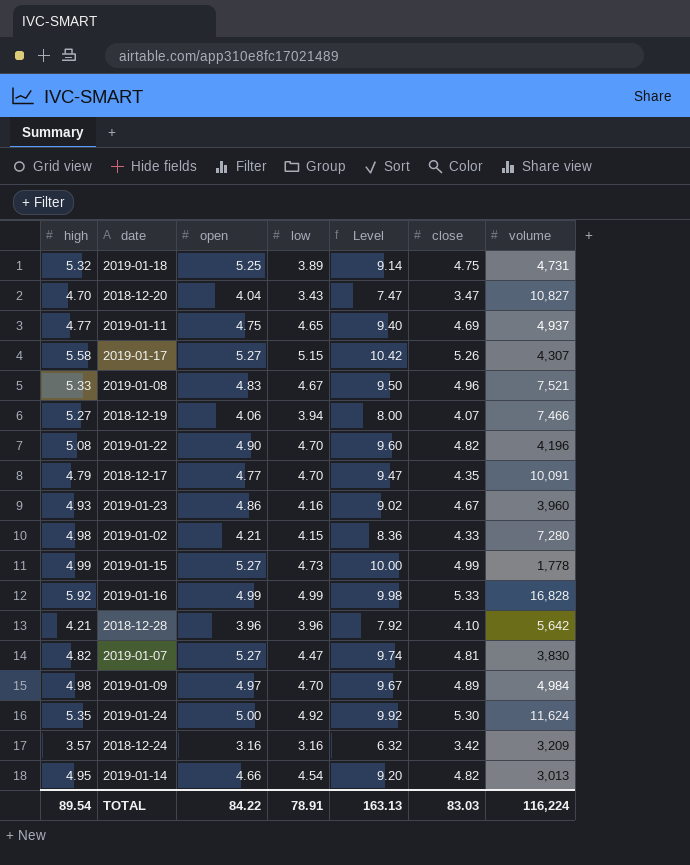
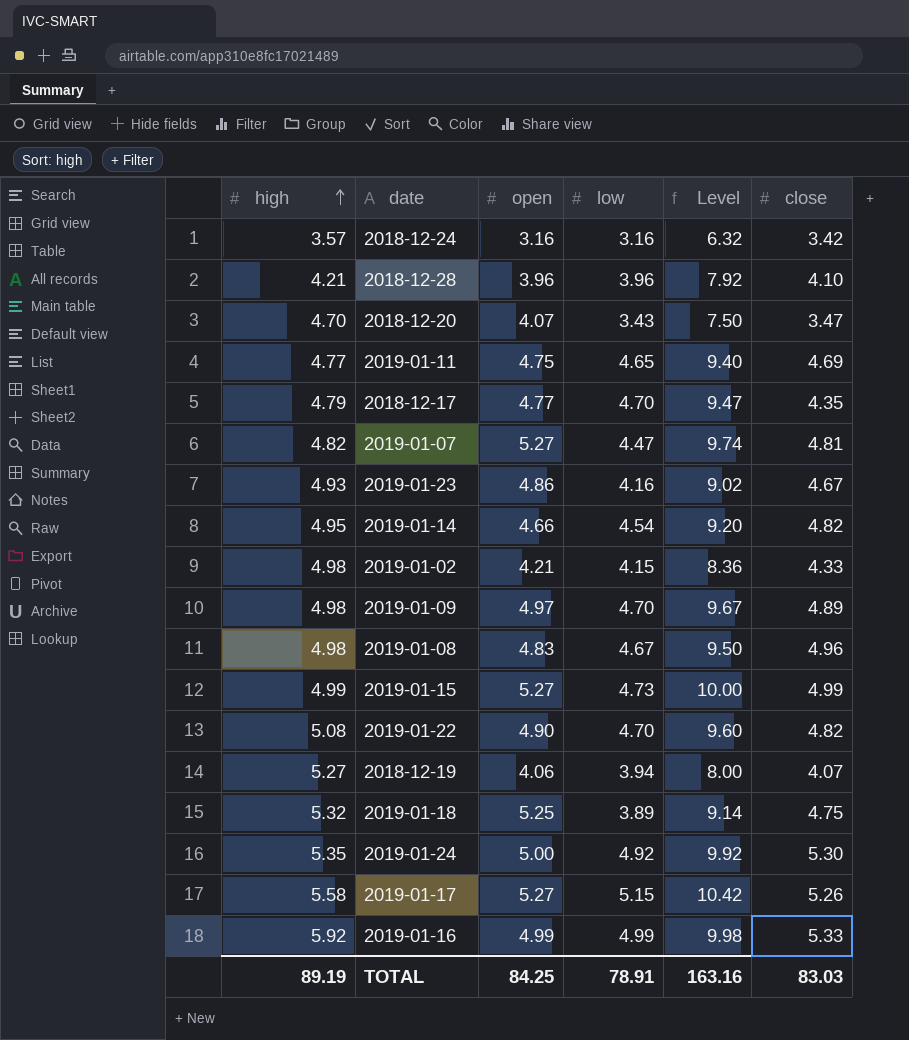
row order: none -> high ascending
column volume | position: 7 -> none
2018-12-20 | open: 4.04 -> 4.07
2018-12-20 | Level: 7.47 -> 7.50
2019-01-08 | high: 5.33 -> 4.98
TOTAL | high: 89.54 -> 89.19
TOTAL | open: 84.22 -> 84.25
TOTAL | Level: 163.13 -> 163.16

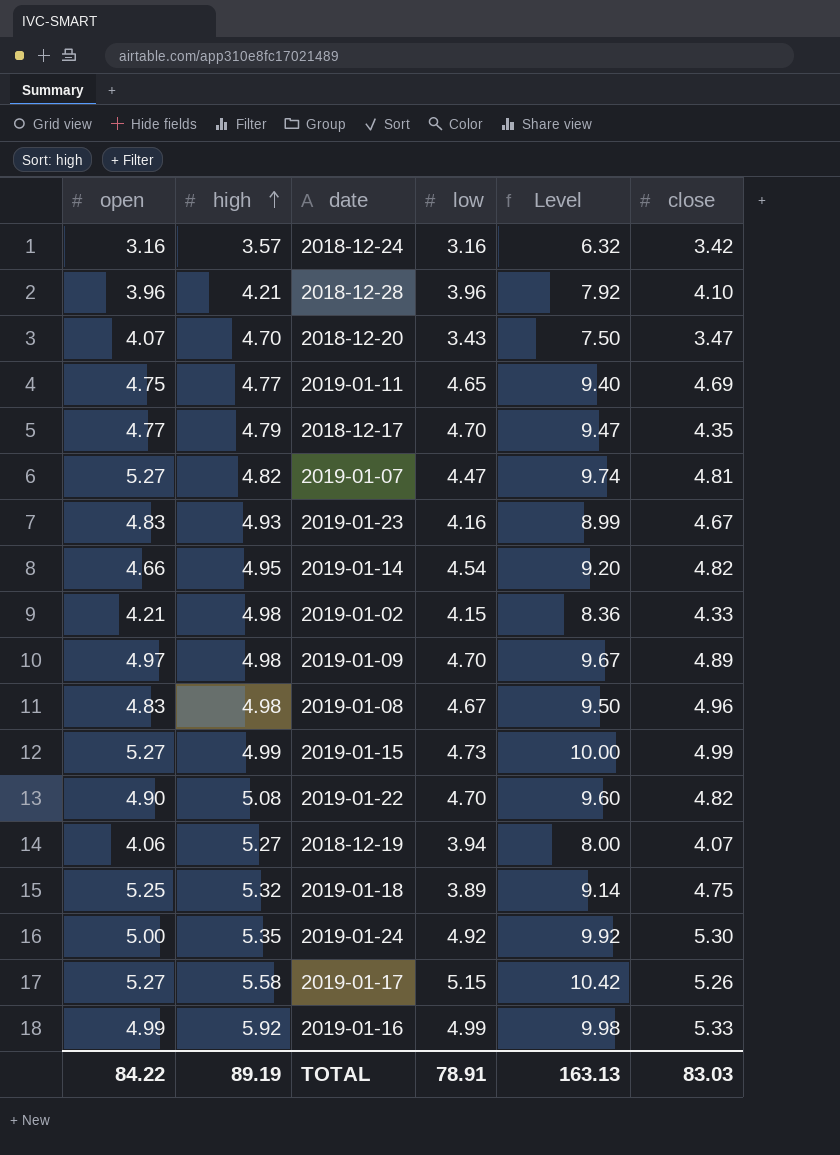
column open | position: 3 -> 1
2019-01-23 | open: 4.86 -> 4.83
2019-01-23 | Level: 9.02 -> 8.99
TOTAL | open: 84.25 -> 84.22
TOTAL | Level: 163.16 -> 163.13

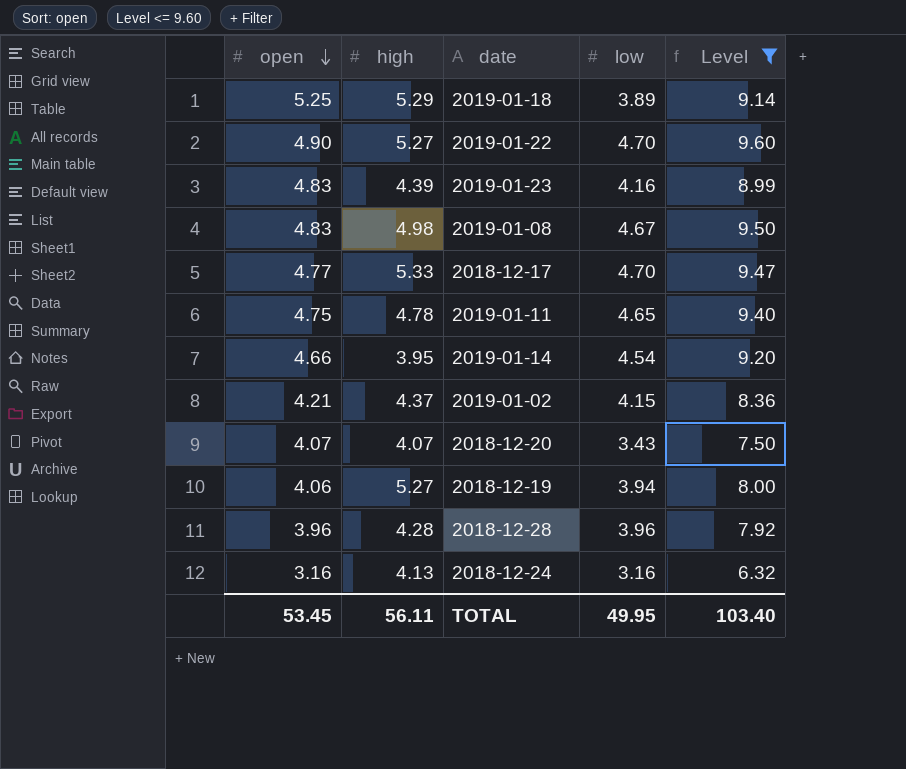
filter: none -> Level <= 9.60
row order: high ascending -> open descending
column close | position: 6 -> none
2019-01-18 | high: 5.32 -> 5.29
2019-01-22 | high: 5.08 -> 5.27
2019-01-23 | high: 4.93 -> 4.39
2018-12-17 | high: 4.79 -> 5.33
2019-01-11 | high: 4.77 -> 4.78
2019-01-14 | high: 4.95 -> 3.95
2019-01-02 | high: 4.98 -> 4.37
2018-12-20 | high: 4.70 -> 4.07
2018-12-28 | high: 4.21 -> 4.28
2018-12-24 | high: 3.57 -> 4.13
TOTAL | open: 84.22 -> 53.45
TOTAL | high: 89.19 -> 56.11
TOTAL | low: 78.91 -> 49.95
TOTAL | Level: 163.13 -> 103.40

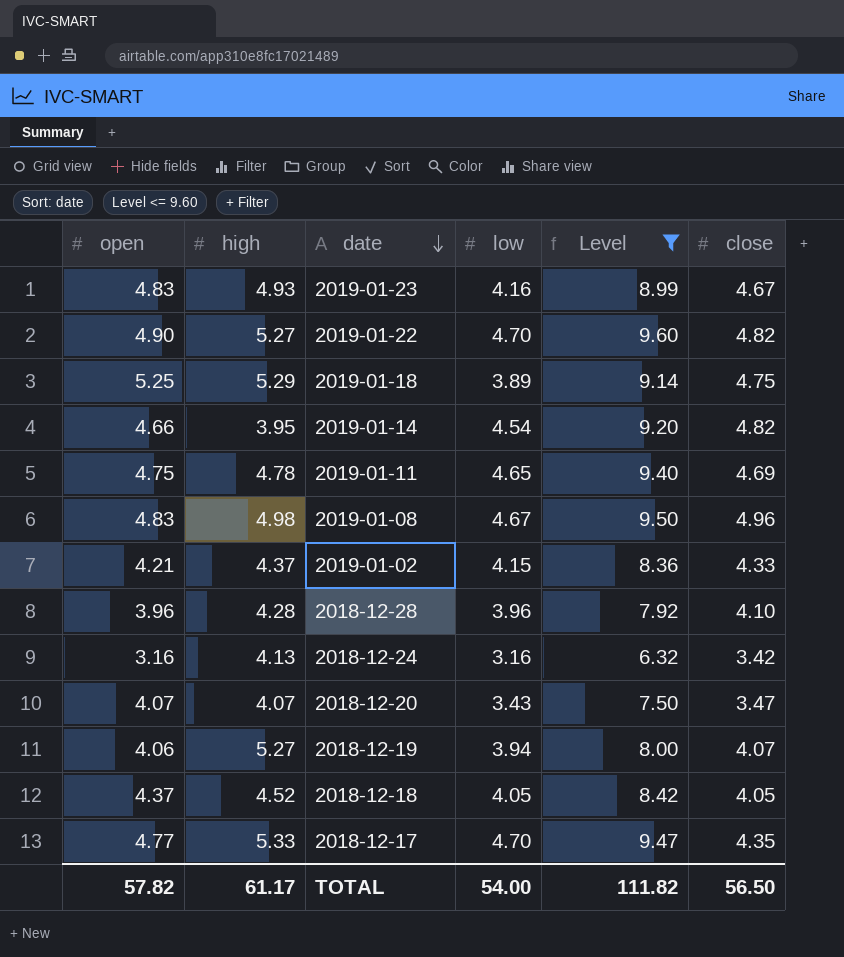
row order: open descending -> date descending
column close | position: none -> 6
2019-01-23 | high: 4.39 -> 4.93
row 2018-12-18: none -> 4.37 | 4.52 | 4.05 | 8.42 | 4.05
TOTAL | open: 53.45 -> 57.82
TOTAL | high: 56.11 -> 61.17
TOTAL | low: 49.95 -> 54.00
TOTAL | Level: 103.40 -> 111.82

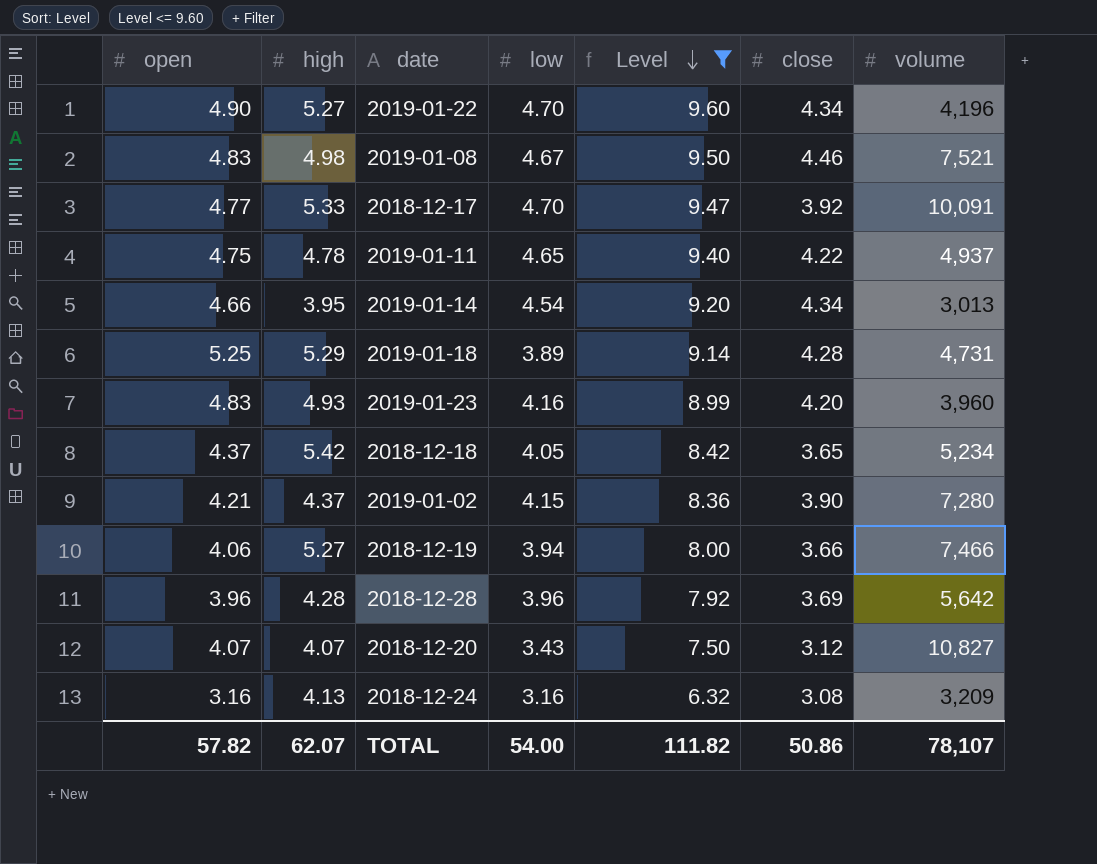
row order: date descending -> Level descending
column volume | position: none -> 7
2019-01-22 | close: 4.82 -> 4.34
2019-01-08 | close: 4.96 -> 4.46
2018-12-17 | close: 4.35 -> 3.92
2019-01-11 | close: 4.69 -> 4.22
2019-01-14 | close: 4.82 -> 4.34
2019-01-18 | close: 4.75 -> 4.28
2019-01-23 | close: 4.67 -> 4.20
2018-12-18 | high: 4.52 -> 5.42
2018-12-18 | close: 4.05 -> 3.65
2019-01-02 | close: 4.33 -> 3.90
2018-12-19 | close: 4.07 -> 3.66
2018-12-28 | close: 4.10 -> 3.69
2018-12-20 | close: 3.47 -> 3.12
2018-12-24 | close: 3.42 -> 3.08
TOTAL | high: 61.17 -> 62.07
TOTAL | close: 56.50 -> 50.86

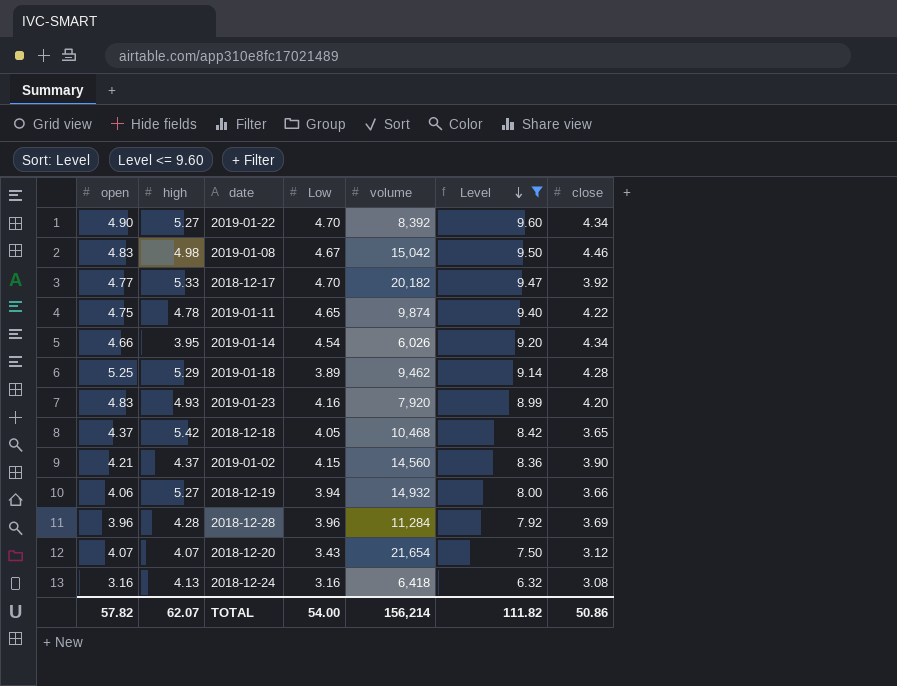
column name: low -> Low
column volume | position: 7 -> 5
2019-01-22 | volume: 4,196 -> 8,392
2019-01-08 | volume: 7,521 -> 15,042
2018-12-17 | volume: 10,091 -> 20,182
2019-01-11 | volume: 4,937 -> 9,874
2019-01-14 | volume: 3,013 -> 6,026
2019-01-18 | volume: 4,731 -> 9,462
2019-01-23 | volume: 3,960 -> 7,920
2018-12-18 | volume: 5,234 -> 10,468
2019-01-02 | volume: 7,280 -> 14,560
2018-12-19 | volume: 7,466 -> 14,932
2018-12-28 | volume: 5,642 -> 11,284
2018-12-20 | volume: 10,827 -> 21,654
2018-12-24 | volume: 3,209 -> 6,418
TOTAL | volume: 78,107 -> 156,214

